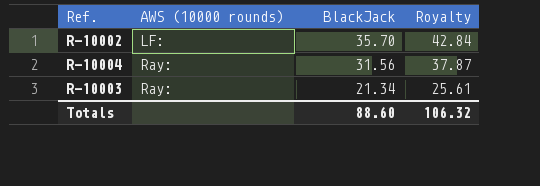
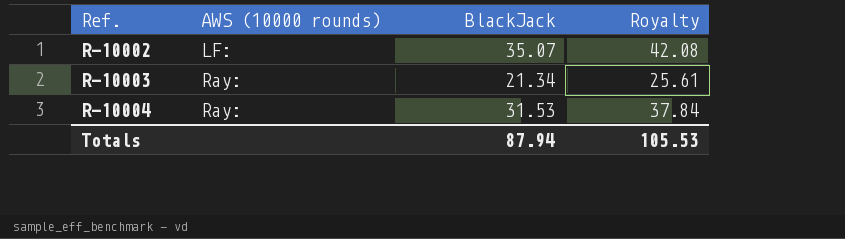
row order: AWS (10000 rounds) ascending -> Ref. ascending
R-10002 | BlackJack: 35.70 -> 35.07
R-10002 | Royalty: 42.84 -> 42.08
R-10004 | BlackJack: 31.56 -> 31.53
R-10004 | Royalty: 37.87 -> 37.84
Totals | BlackJack: 88.60 -> 87.94
Totals | Royalty: 106.32 -> 105.53

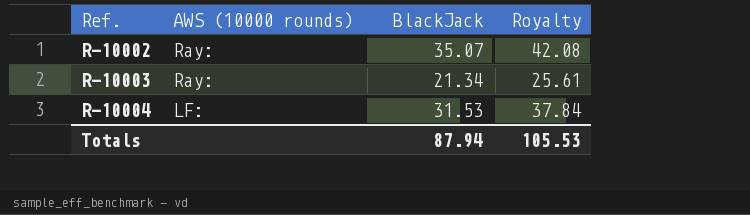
R-10002 | AWS (10000 rounds): LF: -> Ray:
R-10004 | AWS (10000 rounds): Ray: -> LF:

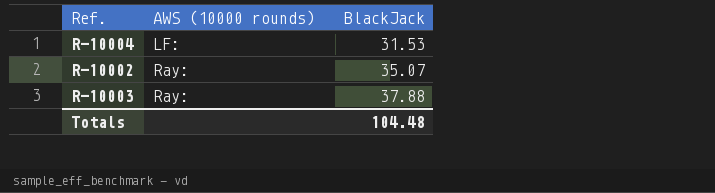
row order: Ref. ascending -> AWS (10000 rounds) ascending
column Royalty | formula: [BlackJack] * 1.2 -> none
R-10003 | BlackJack: 21.34 -> 37.88
Totals | BlackJack: 87.94 -> 104.48

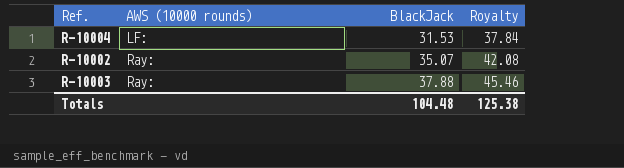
column Royalty | formula: none -> [BlackJack] * 1.2

